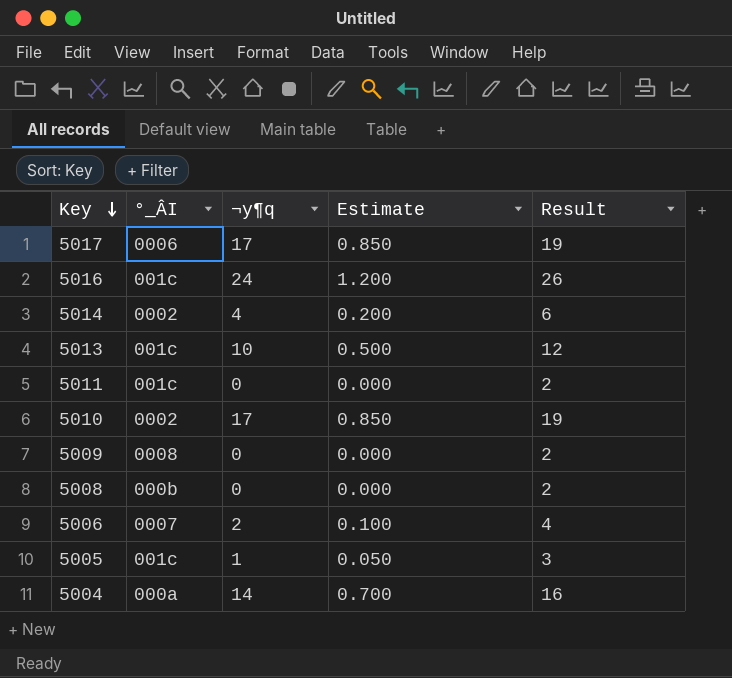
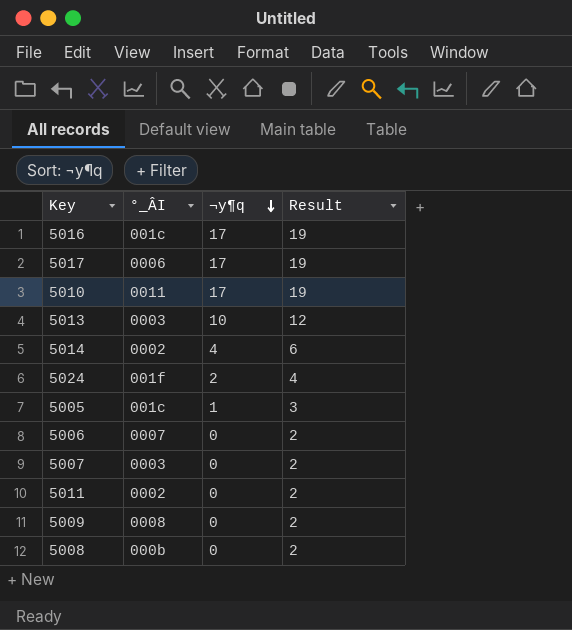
row order: Key descending -> ¬y¶q descending
column Estimate | formula: [¬y¶q] * 0.05 -> none
row 5004: 000a | 14 | 0.700 | 16 -> none
5016 | ¬y¶q: 24 -> 17
5016 | Result: 26 -> 19
5010 | °_ÂI: 0002 -> 0011
5013 | °_ÂI: 001c -> 0003
row 5024: none -> 001f | 2 | 4
5006 | ¬y¶q: 2 -> 0
5006 | Result: 4 -> 2
row 5007: none -> 0003 | 0 | 2
5011 | °_ÂI: 001c -> 0002

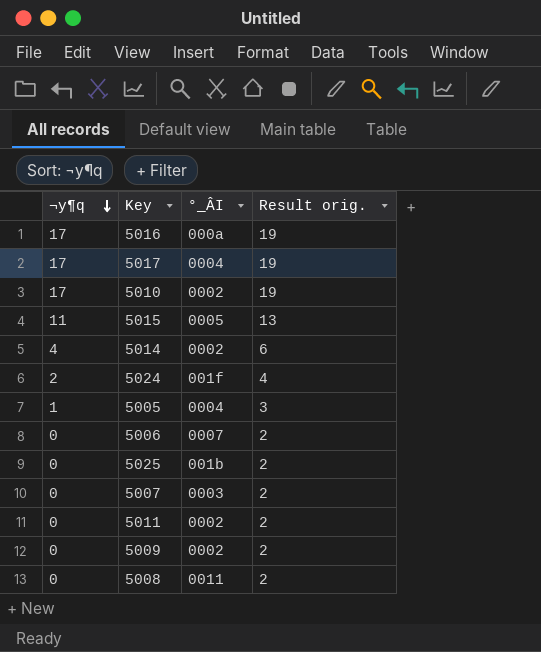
column ¬y¶q | position: 3 -> 1
column name: Result -> Result orig.
row 5013: 0003 | 10 | 12 -> none
5016 | °_ÂI: 001c -> 000a
5017 | °_ÂI: 0006 -> 0004
5010 | °_ÂI: 0011 -> 0002
row 5015: none -> 11 | 0005 | 13
5005 | °_ÂI: 001c -> 0004
row 5025: none -> 0 | 001b | 2
5009 | °_ÂI: 0008 -> 0002
5008 | °_ÂI: 000b -> 0011

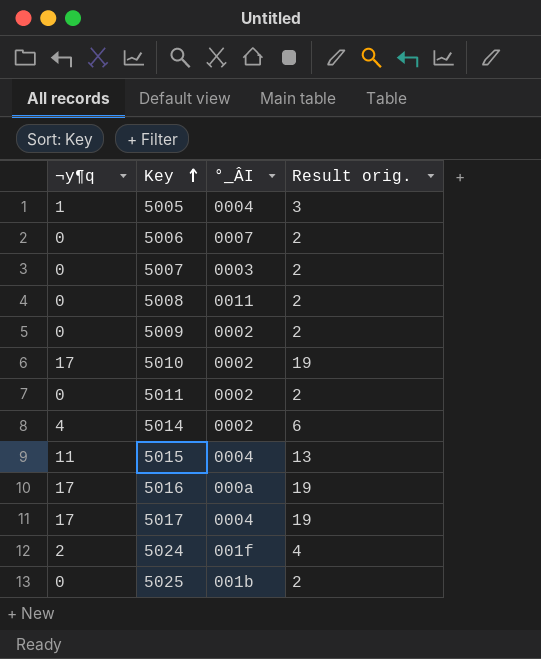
row order: ¬y¶q descending -> Key ascending
5015 | °_ÂI: 0005 -> 0004

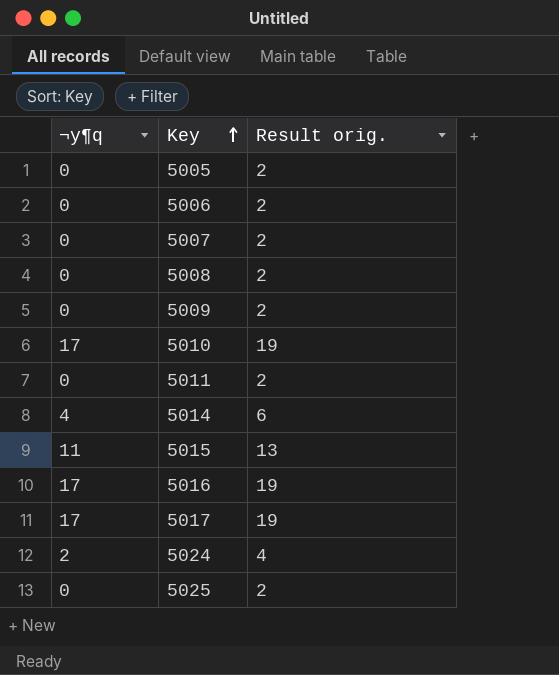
column °_ÂI | position: 3 -> none
5005 | ¬y¶q: 1 -> 0
5005 | Result orig.: 3 -> 2

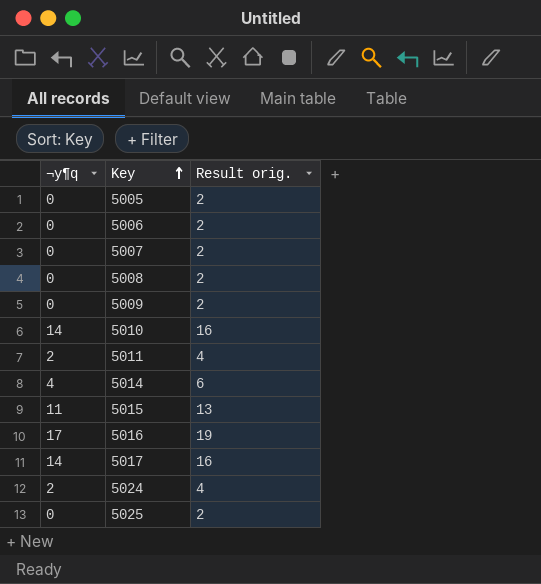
5010 | ¬y¶q: 17 -> 14
5010 | Result orig.: 19 -> 16
5011 | ¬y¶q: 0 -> 2
5011 | Result orig.: 2 -> 4
5017 | ¬y¶q: 17 -> 14
5017 | Result orig.: 19 -> 16

